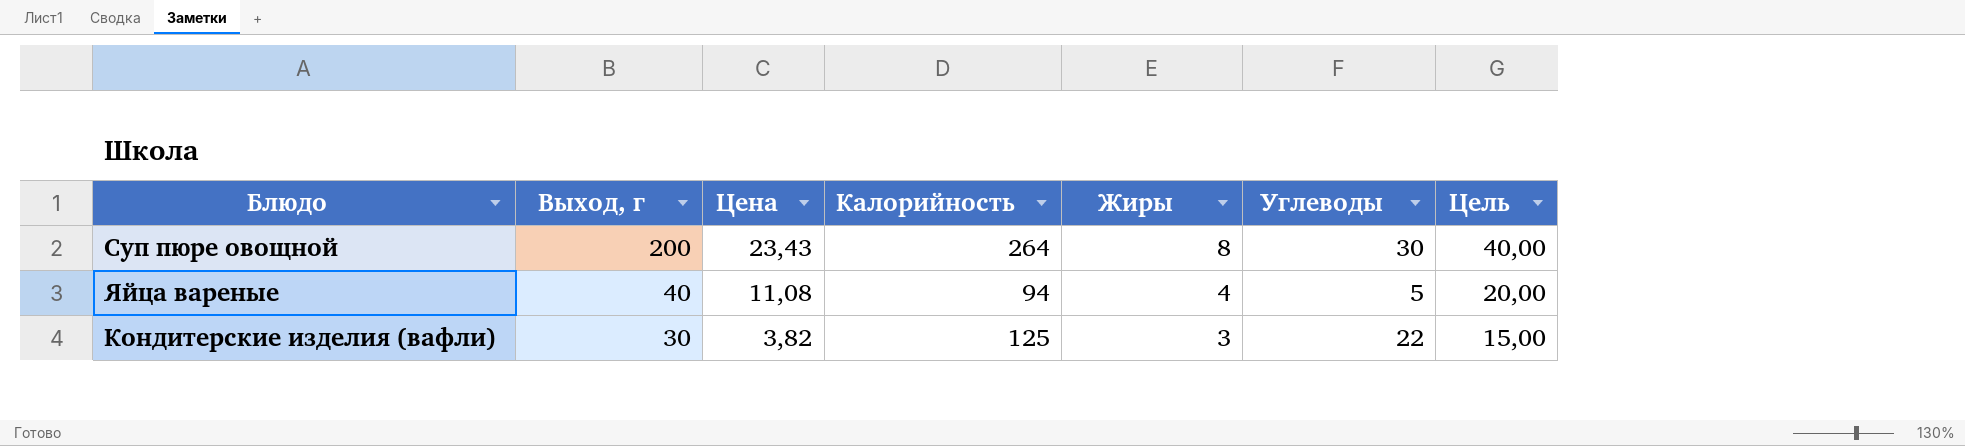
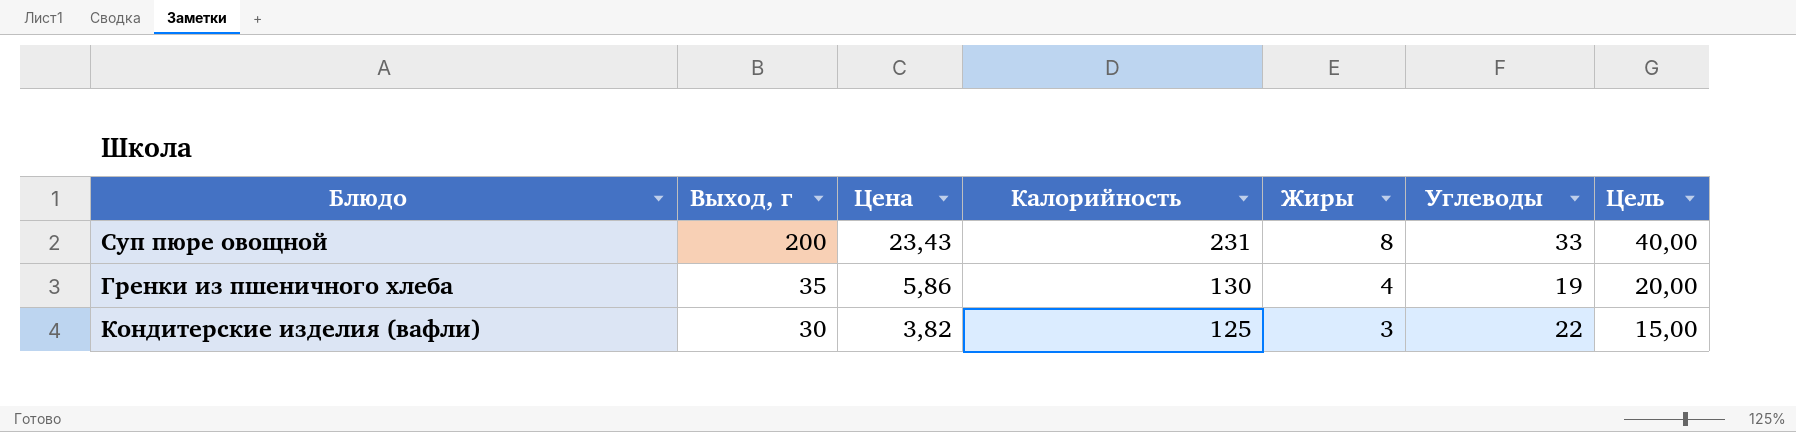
row Яйца вареные: 40 | 11,08 | 94 | 4 | 5 | 20,00 -> none
Суп пюре овощной | Калорийность: 264 -> 231
Суп пюре овощной | Углеводы: 30 -> 33
row Гренки из пшеничного хлеба: none -> 35 | 5,86 | 130 | 4 | 19 | 20,00

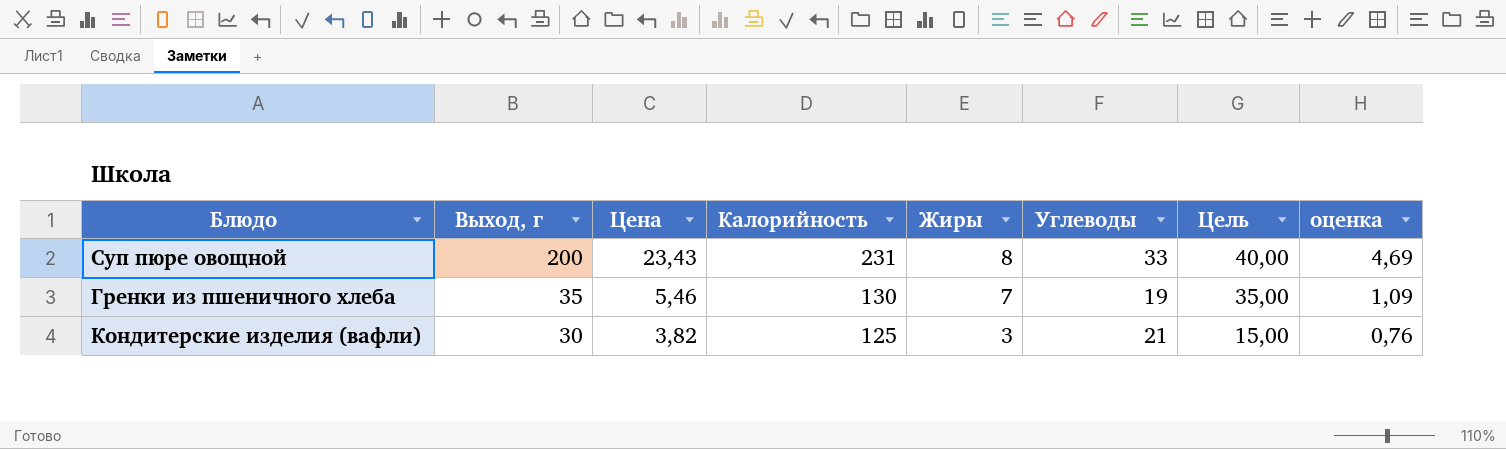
column оценка | formula: none -> [Цена] * 0,2
Гренки из пшеничного хлеба | Цена: 5,86 -> 5,46
Гренки из пшеничного хлеба | Жиры: 4 -> 7
Гренки из пшеничного хлеба | Цель: 20,00 -> 35,00
Кондитерские изделия (вафли) | Углеводы: 22 -> 21

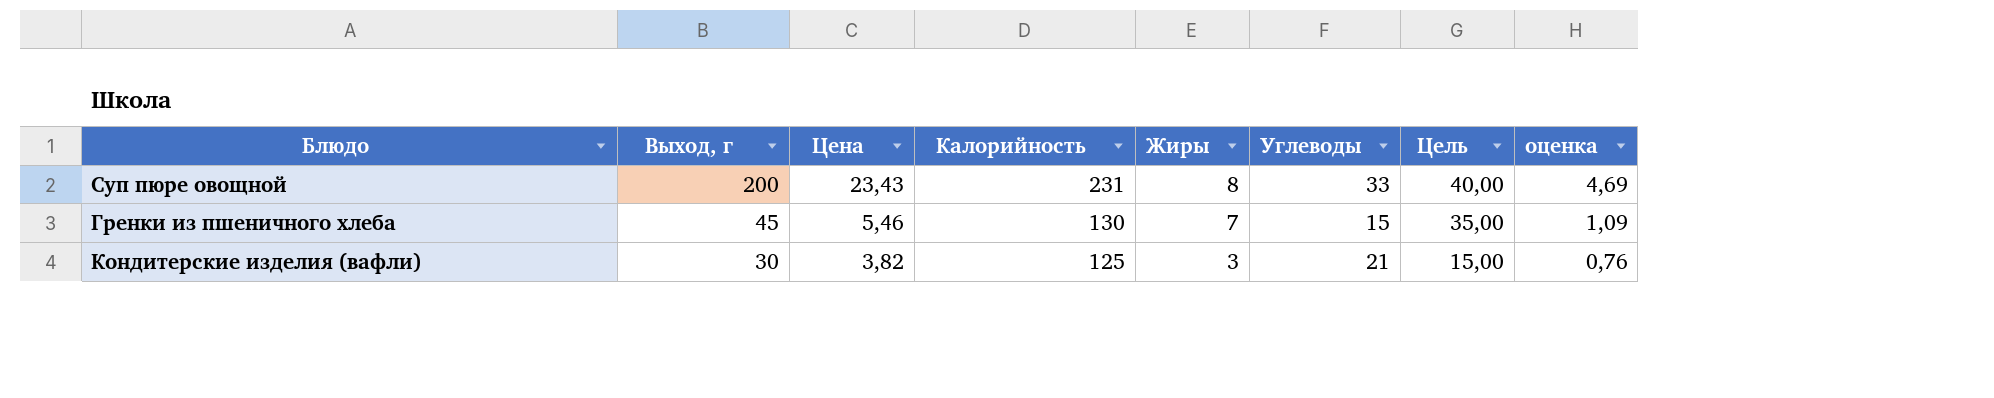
Гренки из пшеничного хлеба | Выход, г: 35 -> 45
Гренки из пшеничного хлеба | Углеводы: 19 -> 15

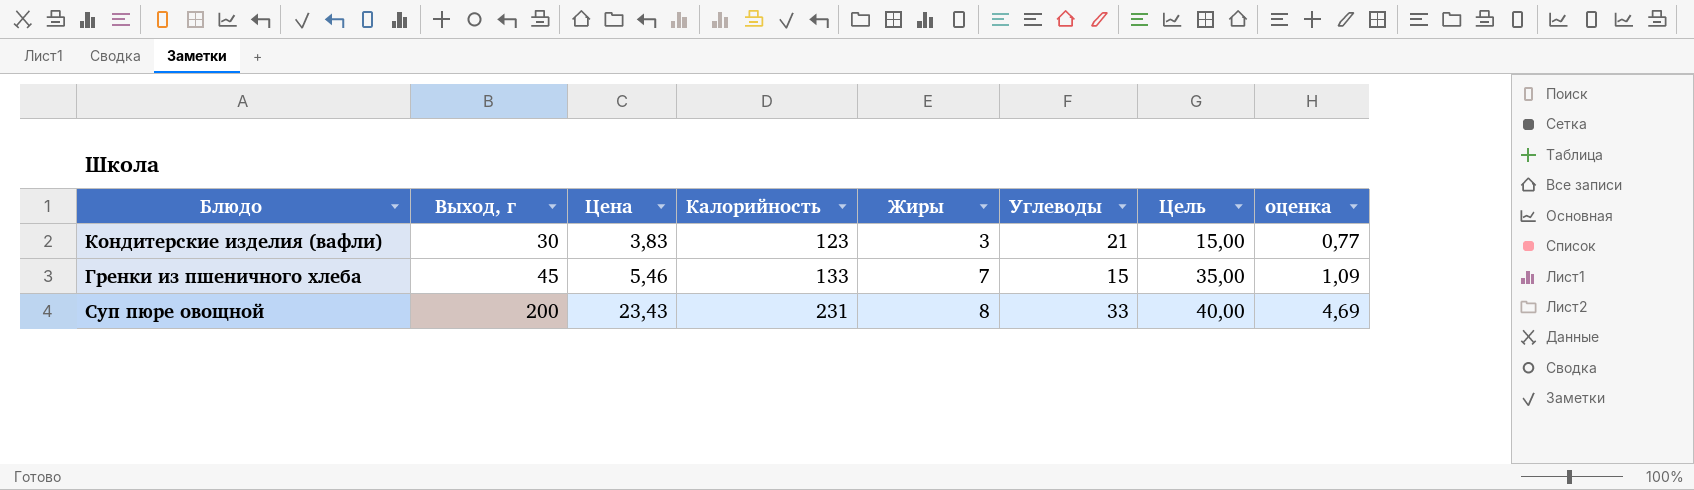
row order: Выход, г descending -> Выход, г ascending
Кондитерские изделия (вафли) | Цена: 3,82 -> 3,83
Кондитерские изделия (вафли) | Калорийность: 125 -> 123
Кондитерские изделия (вафли) | оценка: 0,76 -> 0,77
Гренки из пшеничного хлеба | Калорийность: 130 -> 133

